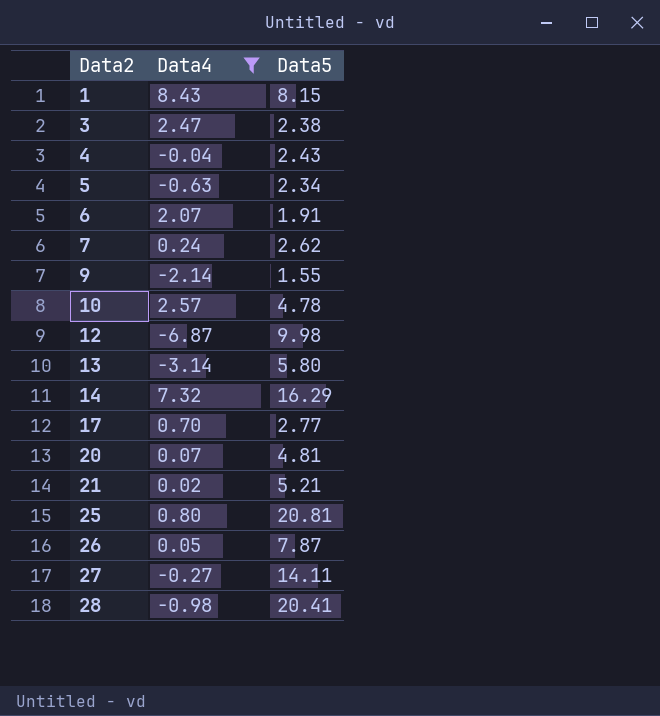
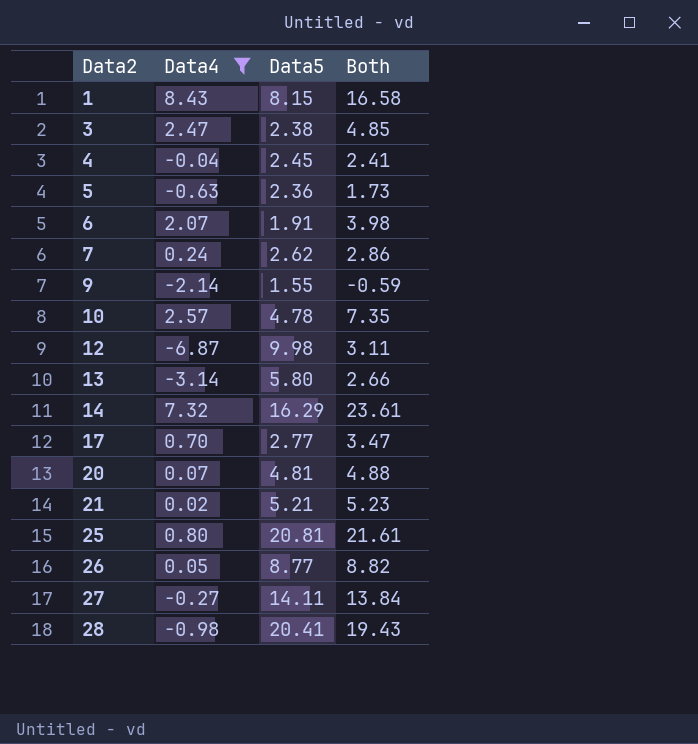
column Both | formula: none -> [Data4] + [Data5]
4 | Data5: 2.43 -> 2.45
5 | Data5: 2.34 -> 2.36
26 | Data5: 7.87 -> 8.77

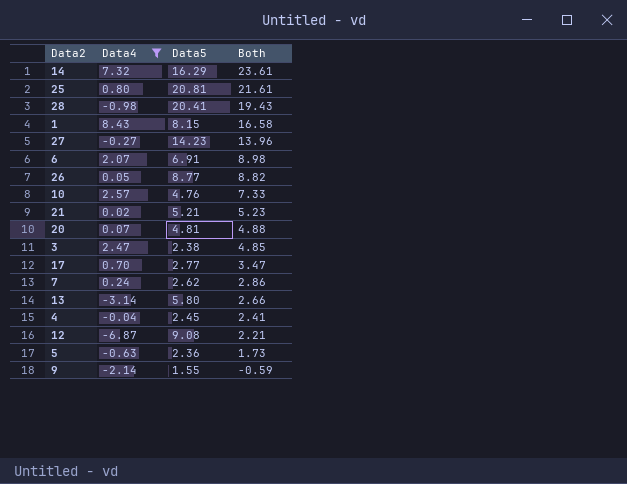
row order: Data2 ascending -> Both descending
27 | Data5: 14.11 -> 14.23
27 | Both: 13.84 -> 13.96
6 | Data5: 1.91 -> 6.91
6 | Both: 3.98 -> 8.98
10 | Data5: 4.78 -> 4.76
10 | Both: 7.35 -> 7.33
12 | Data5: 9.98 -> 9.08
12 | Both: 3.11 -> 2.21

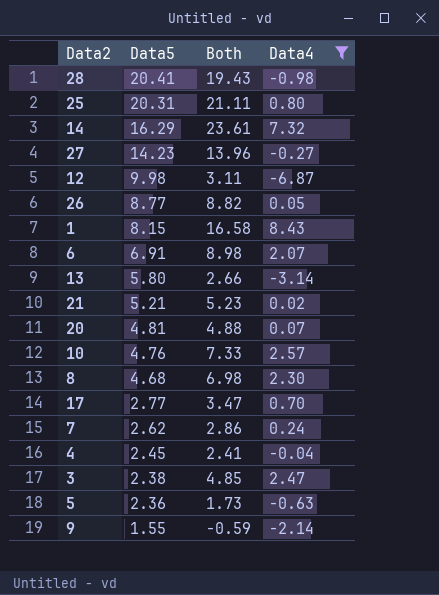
row order: Both descending -> Data5 descending
column Data4 | position: 2 -> 4
25 | Data5: 20.81 -> 20.31
25 | Both: 21.61 -> 21.11
12 | Data5: 9.08 -> 9.98
12 | Both: 2.21 -> 3.11
row 8: none -> 4.68 | 6.98 | 2.30

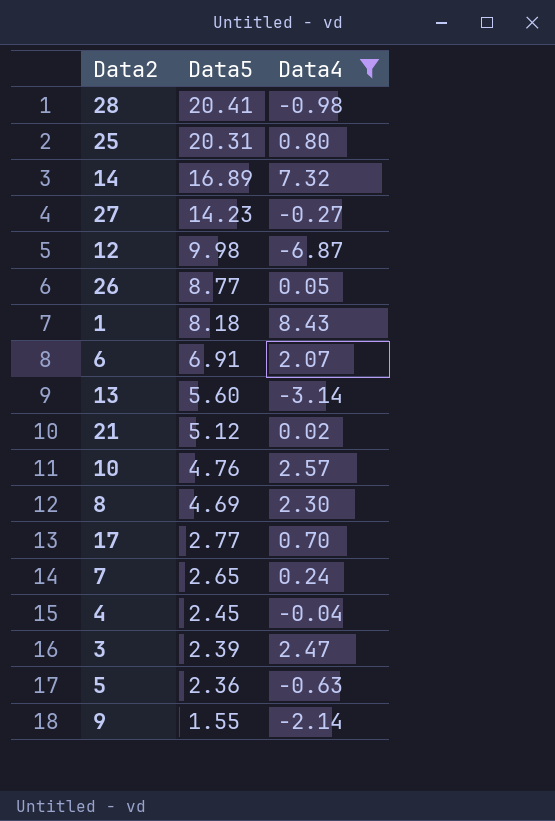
column Both | formula: [Data5] + [Data4] -> none
row 20: 4.81 | 4.88 | 0.07 -> none
14 | Data5: 16.29 -> 16.89
1 | Data5: 8.15 -> 8.18
13 | Data5: 5.80 -> 5.60
21 | Data5: 5.21 -> 5.12
8 | Data5: 4.68 -> 4.69
7 | Data5: 2.62 -> 2.65
3 | Data5: 2.38 -> 2.39

